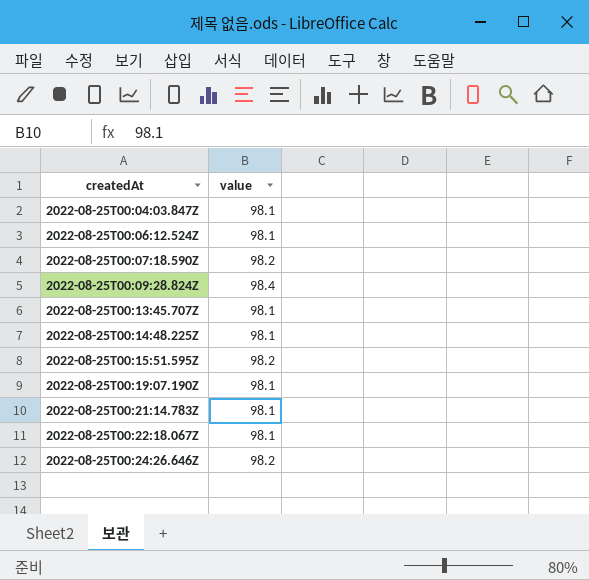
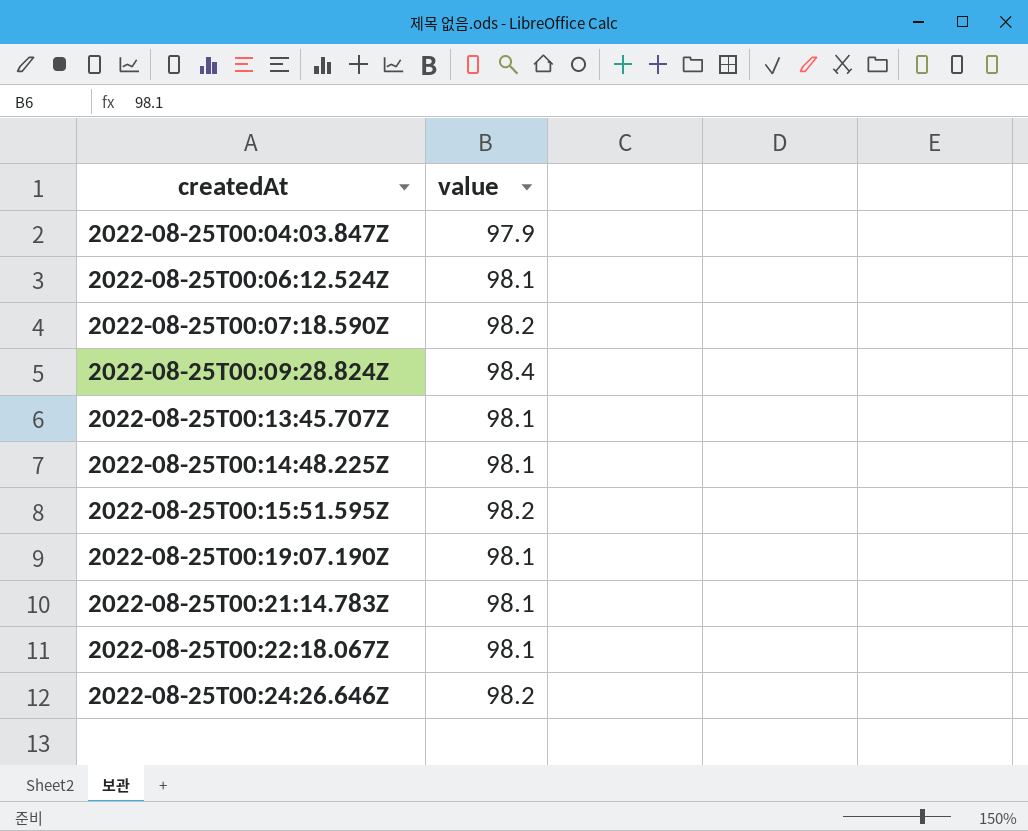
2022-08-25T00:04:03.847Z | value: 98.1 -> 97.9

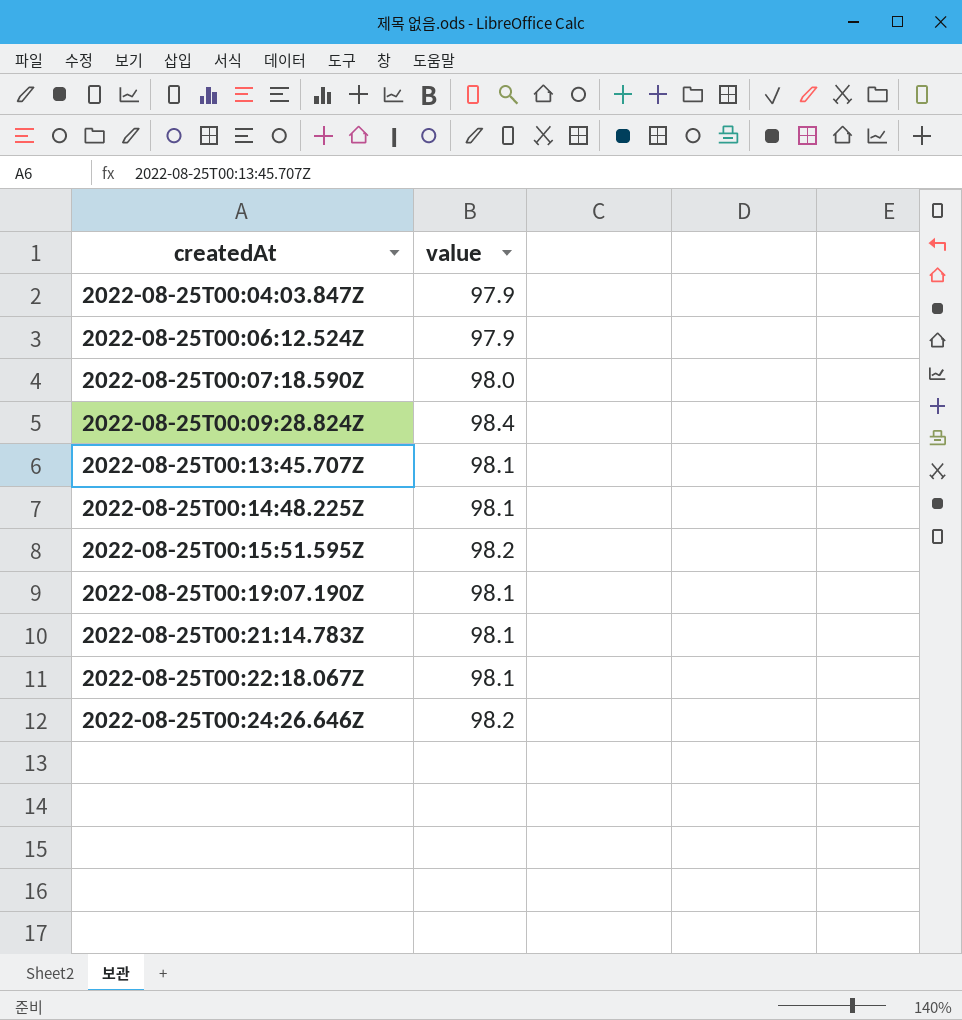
2022-08-25T00:06:12.524Z | value: 98.1 -> 97.9
2022-08-25T00:07:18.590Z | value: 98.2 -> 98.0

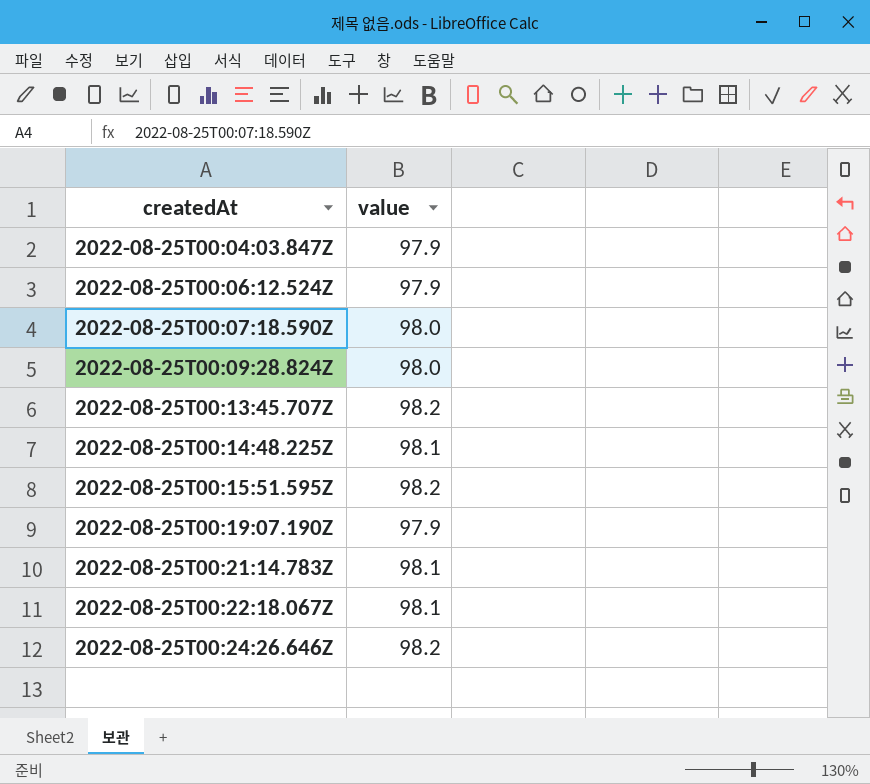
2022-08-25T00:09:28.824Z | value: 98.4 -> 98.0
2022-08-25T00:13:45.707Z | value: 98.1 -> 98.2
2022-08-25T00:19:07.190Z | value: 98.1 -> 97.9

